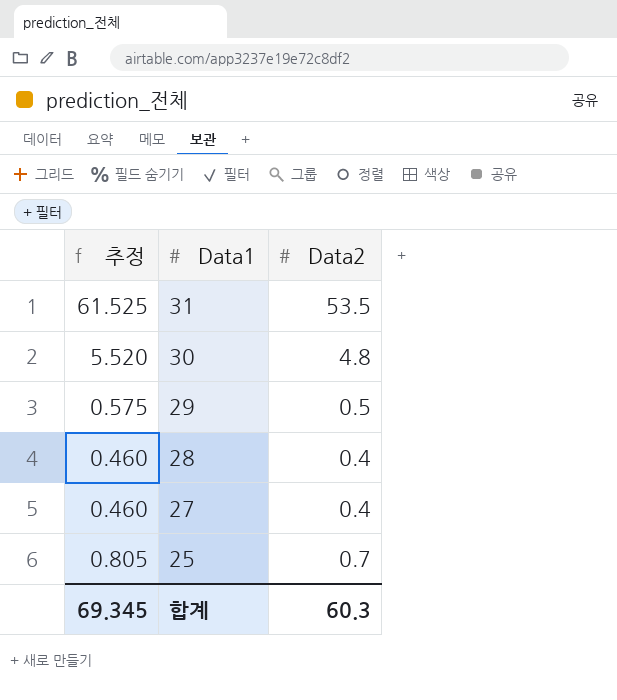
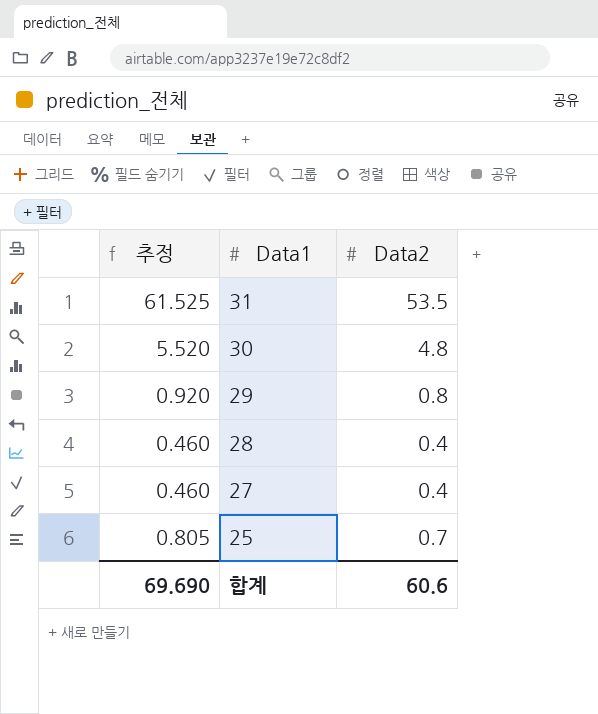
29 | 추정: 0.575 -> 0.920
29 | Data2: 0.5 -> 0.8
합계 | 추정: 69.345 -> 69.690
합계 | Data2: 60.3 -> 60.6

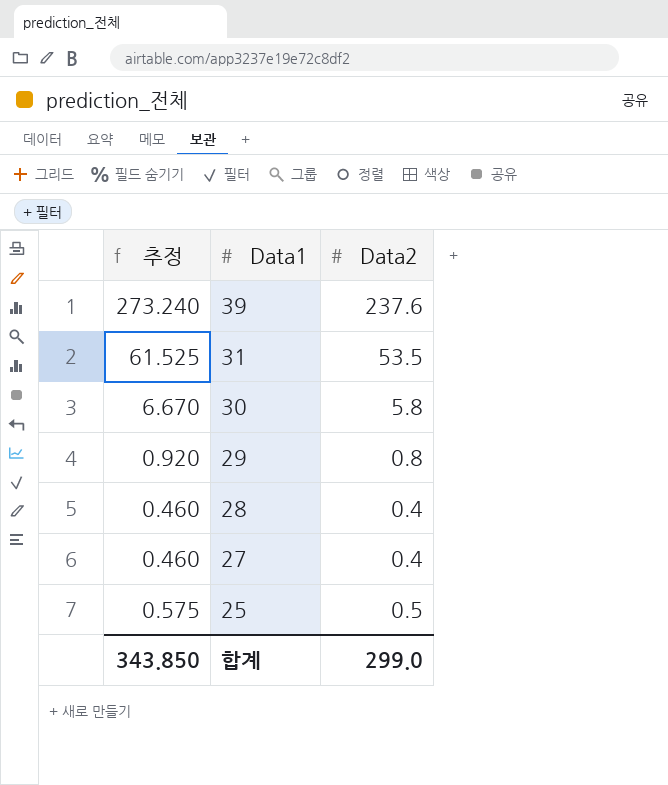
row 39: none -> 273.240 | 237.6
30 | 추정: 5.520 -> 6.670
30 | Data2: 4.8 -> 5.8
25 | 추정: 0.805 -> 0.575
25 | Data2: 0.7 -> 0.5
합계 | 추정: 69.690 -> 343.850
합계 | Data2: 60.6 -> 299.0

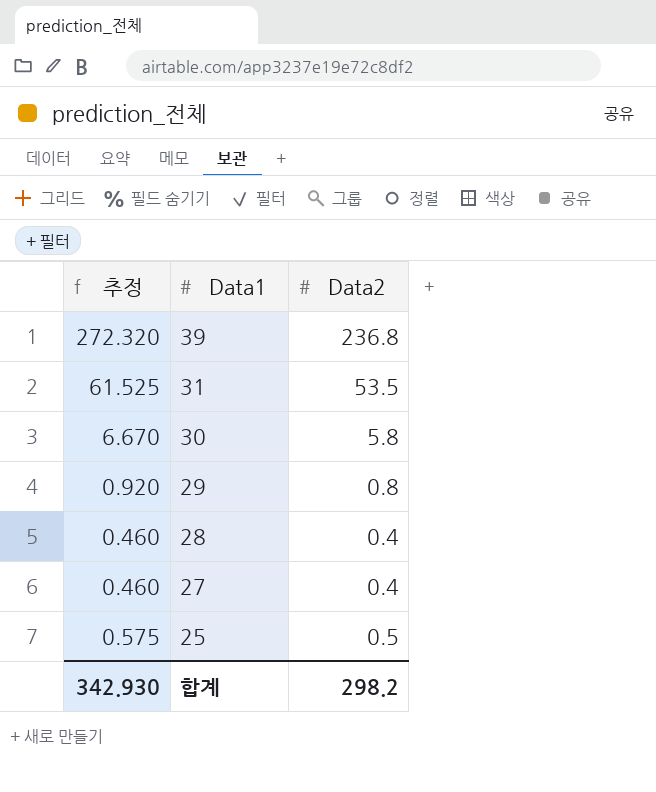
39 | 추정: 273.240 -> 272.320
39 | Data2: 237.6 -> 236.8
합계 | 추정: 343.850 -> 342.930
합계 | Data2: 299.0 -> 298.2

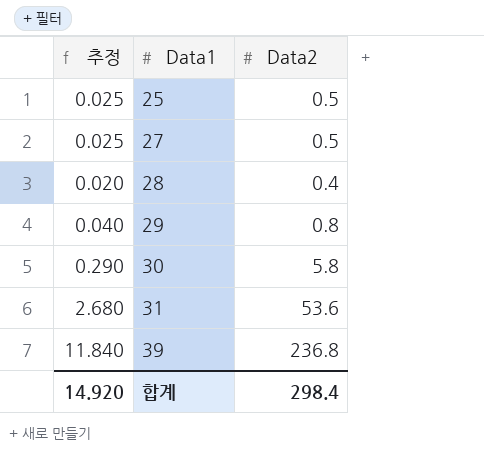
row order: Data1 descending -> Data1 ascending
column 추정 | formula: [Data2] * 1.15 -> [Data2] * 0.05
27 | Data2: 0.4 -> 0.5
31 | Data2: 53.5 -> 53.6
합계 | 추정: 342.930 -> 14.920
합계 | Data2: 298.2 -> 298.4

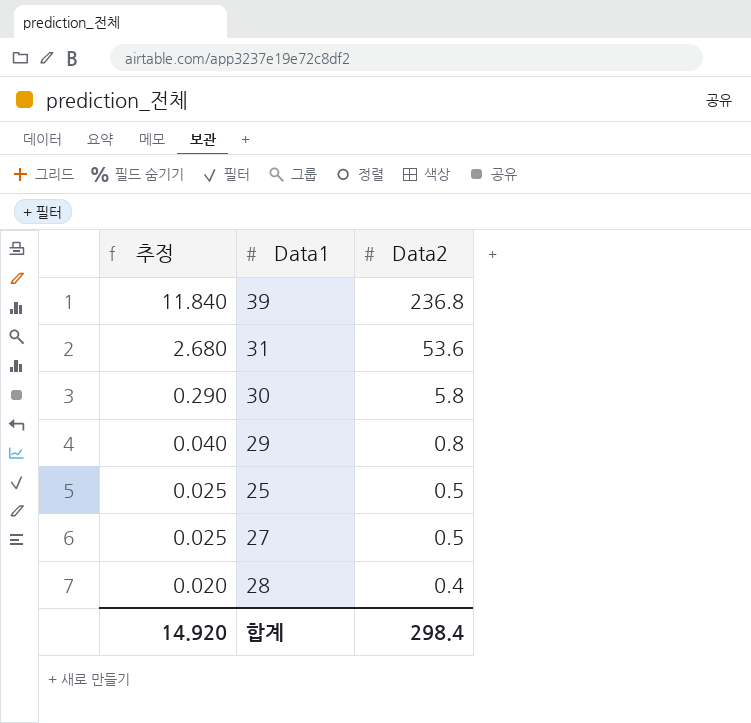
row order: Data1 ascending -> 추정 descending

